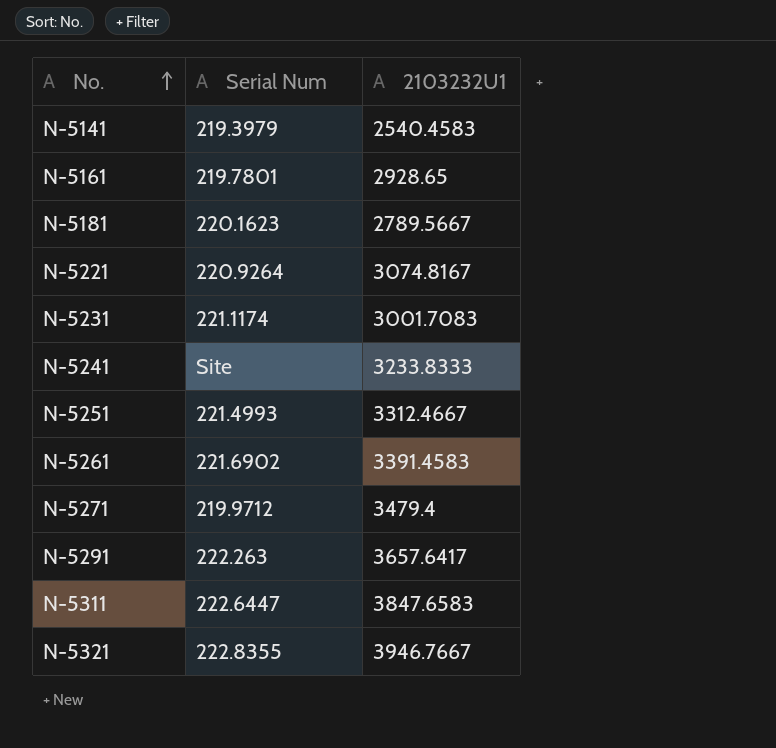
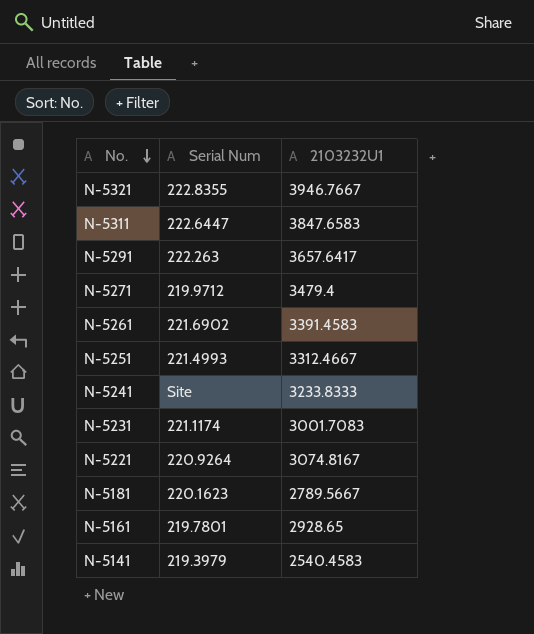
row order: No. ascending -> No. descending

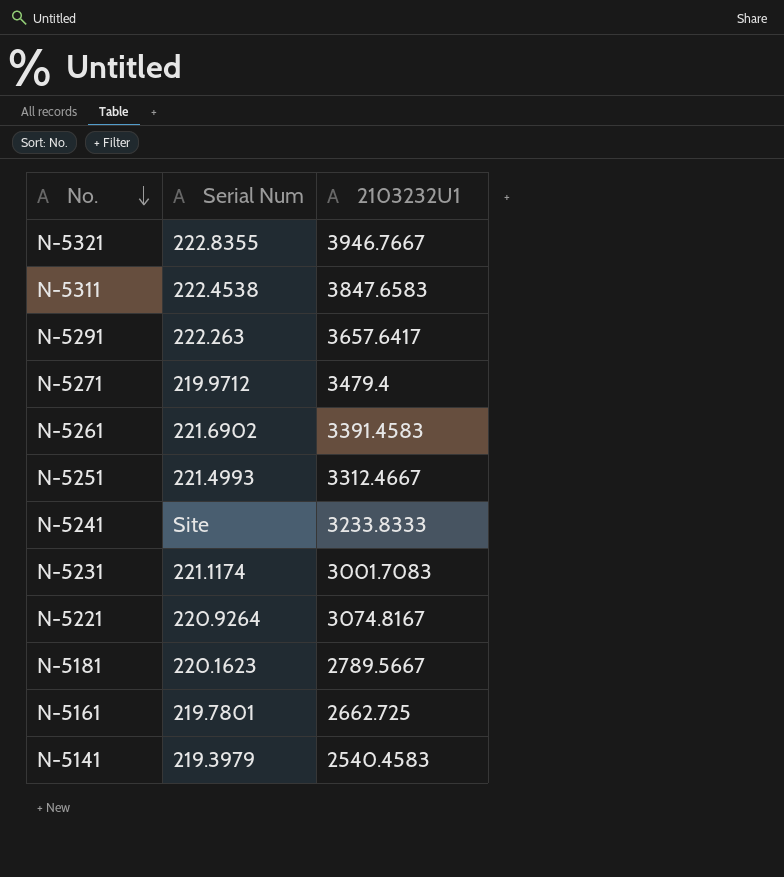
N-5311 | Serial Num: 222.6447 -> 222.4538
N-5161 | 2103232U1: 2928.65 -> 2662.725

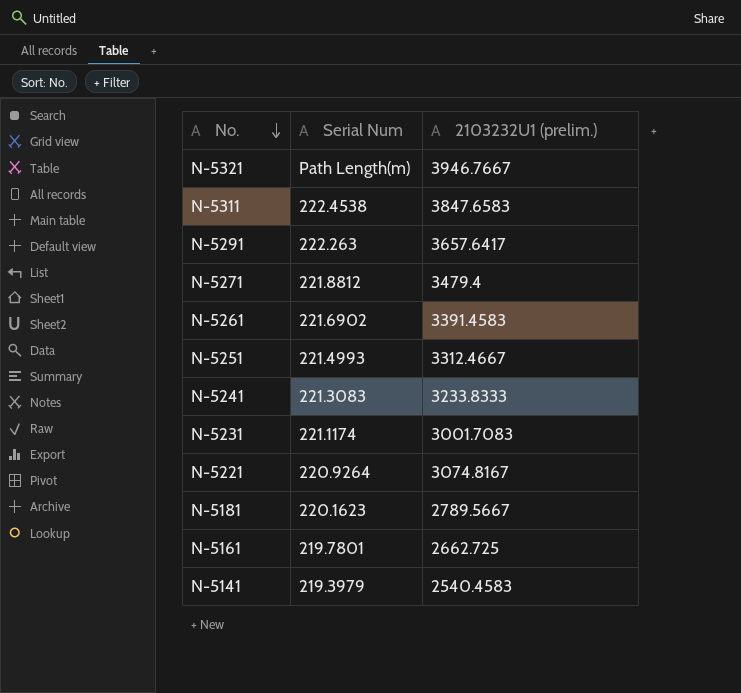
column name: 2103232U1 -> 2103232U1 (prelim.)
N-5321 | Serial Num: 222.8355 -> Path Length(m)
N-5271 | Serial Num: 219.9712 -> 221.8812
N-5241 | Serial Num: Site -> 221.3083

